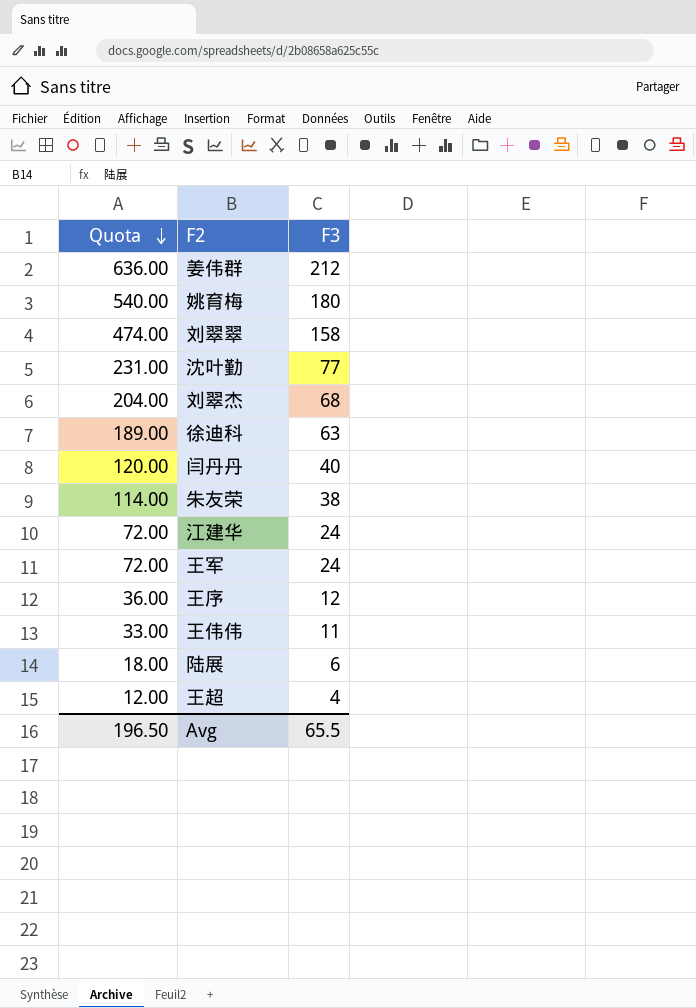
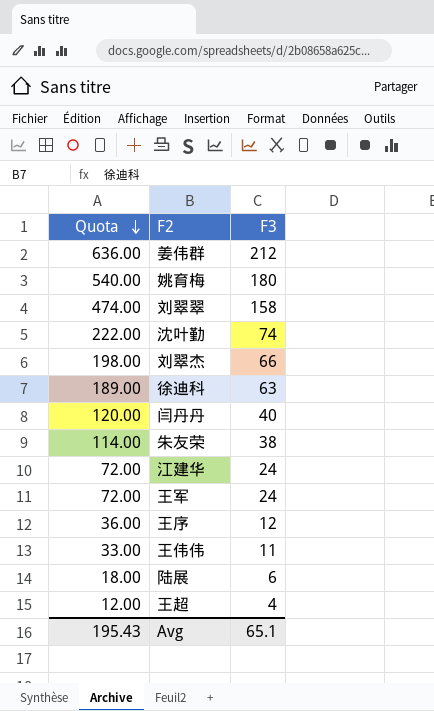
沈叶勤 | Quota: 231.00 -> 222.00
沈叶勤 | F3: 77 -> 74
刘翠杰 | Quota: 204.00 -> 198.00
刘翠杰 | F3: 68 -> 66
Avg | Quota: 196.50 -> 195.43
Avg | F3: 65.5 -> 65.1

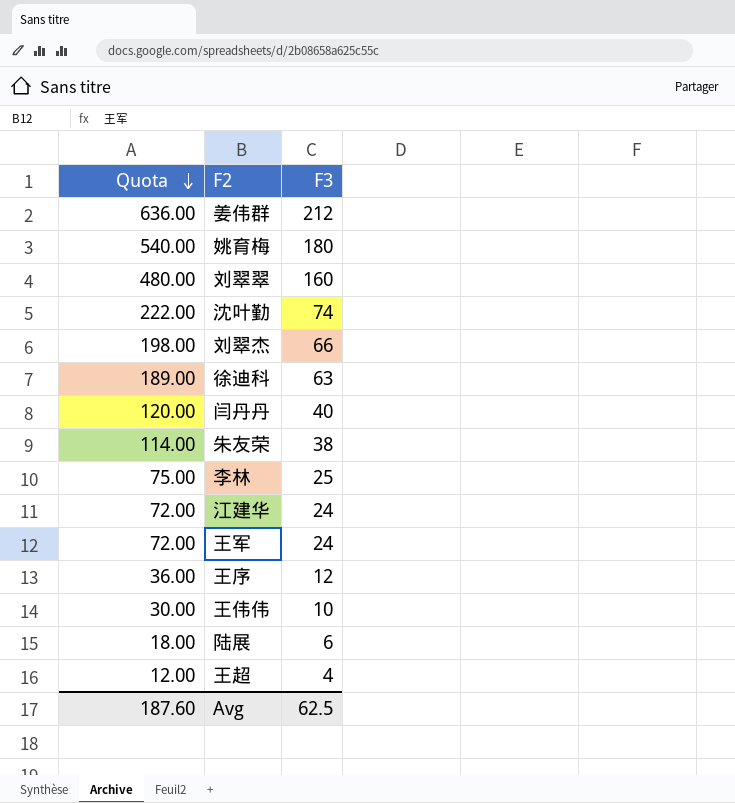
刘翠翠 | Quota: 474.00 -> 480.00
刘翠翠 | F3: 158 -> 160
row 李林: none -> 75.00 | 25
王伟伟 | Quota: 33.00 -> 30.00
王伟伟 | F3: 11 -> 10
Avg | Quota: 195.43 -> 187.60
Avg | F3: 65.1 -> 62.5

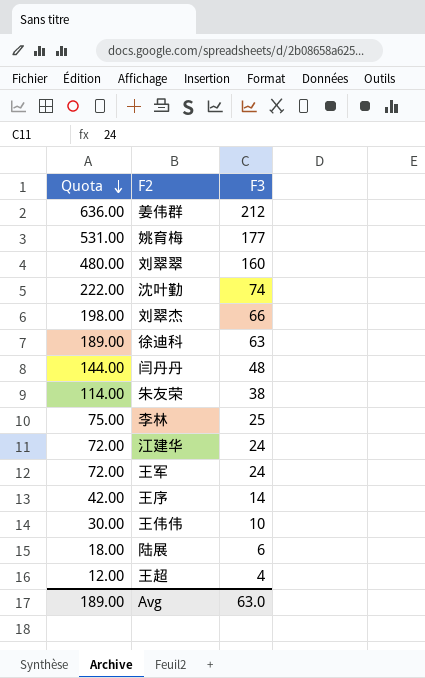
姚育梅 | Quota: 540.00 -> 531.00
姚育梅 | F3: 180 -> 177
闫丹丹 | Quota: 120.00 -> 144.00
闫丹丹 | F3: 40 -> 48
王序 | Quota: 36.00 -> 42.00
王序 | F3: 12 -> 14
Avg | Quota: 187.60 -> 189.00
Avg | F3: 62.5 -> 63.0

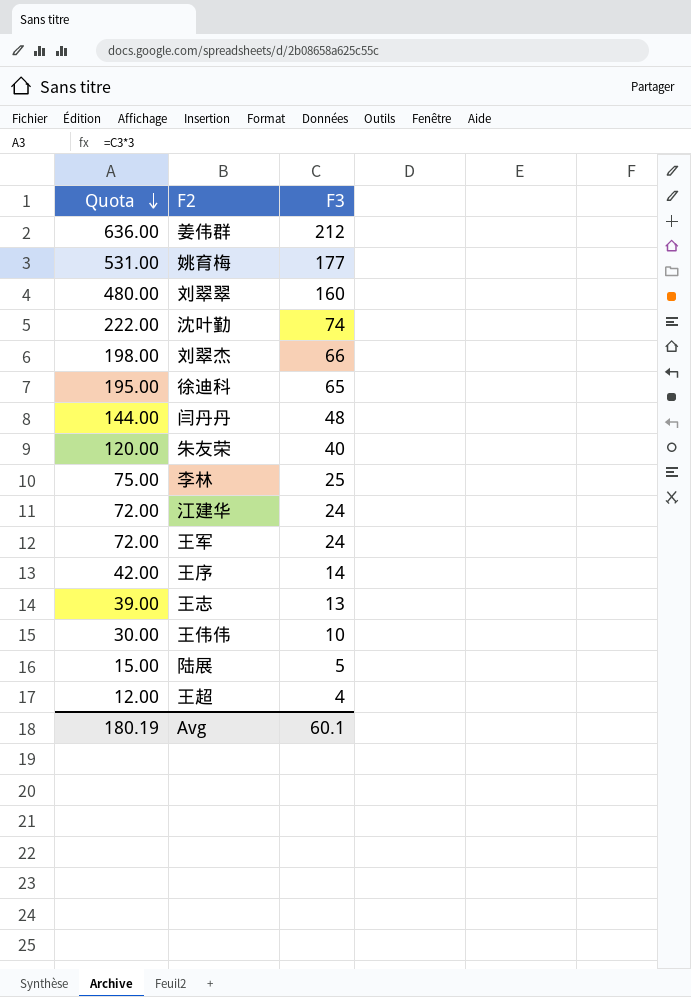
徐迪科 | Quota: 189.00 -> 195.00
徐迪科 | F3: 63 -> 65
朱友荣 | Quota: 114.00 -> 120.00
朱友荣 | F3: 38 -> 40
row 王志: none -> 39.00 | 13
陆展 | Quota: 18.00 -> 15.00
陆展 | F3: 6 -> 5
Avg | Quota: 189.00 -> 180.19
Avg | F3: 63.0 -> 60.1

